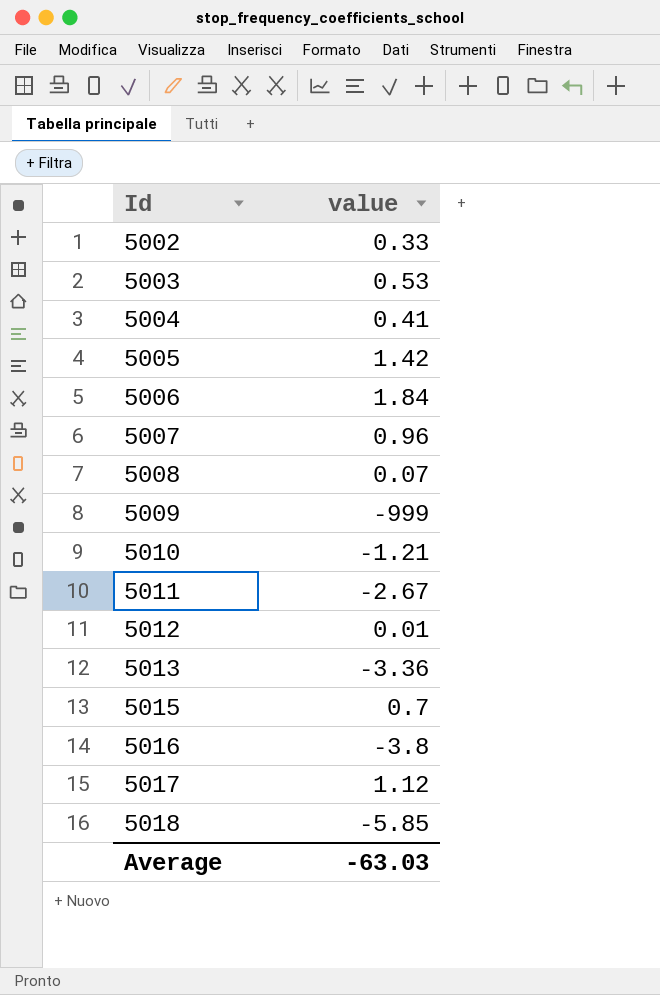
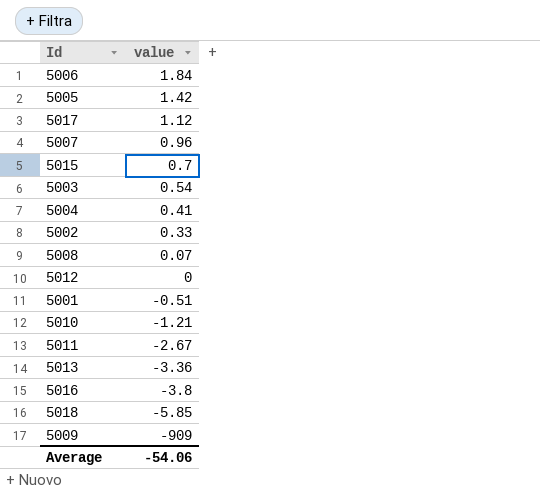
row order: Id ascending -> value descending
5003 | value: 0.53 -> 0.54
5012 | value: 0.01 -> 0
row 5001: none -> -0.51
5009 | value: -999 -> -909
Average | value: -63.03 -> -54.06

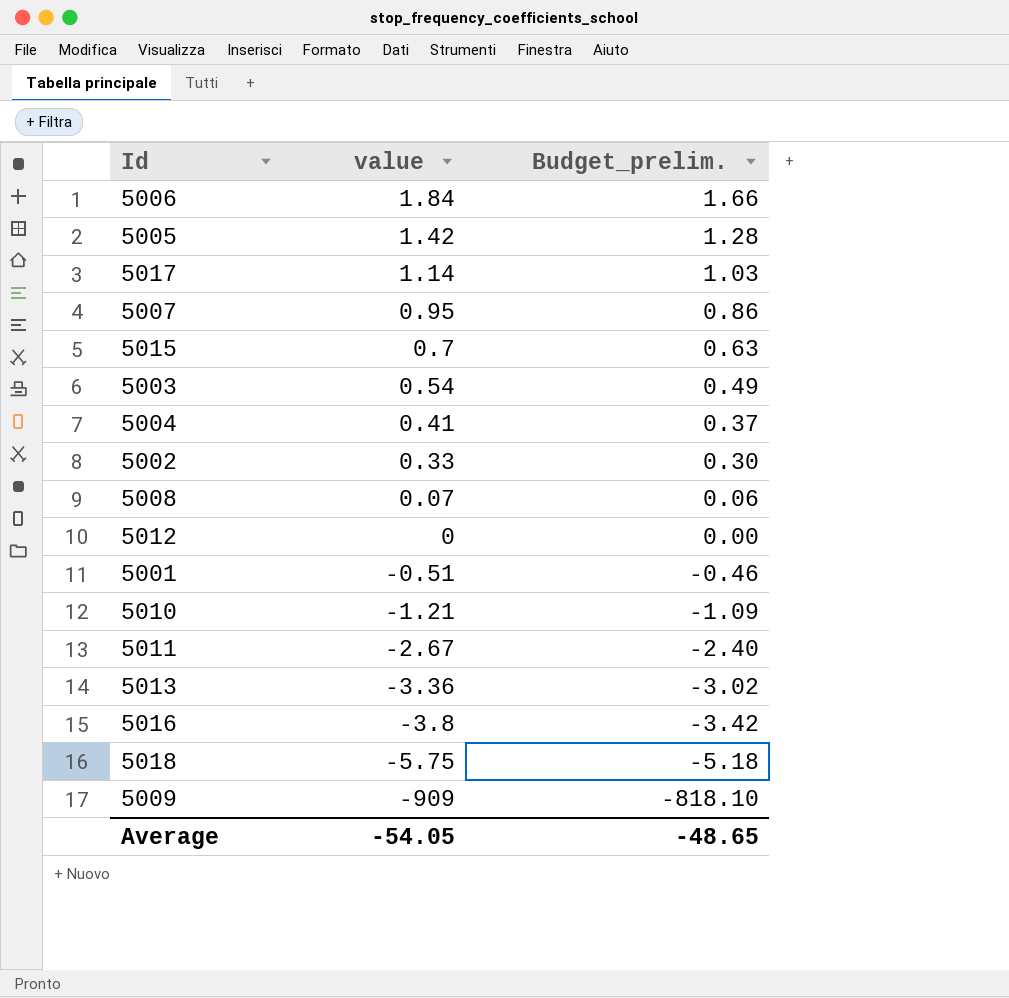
column Budget_prelim. | formula: none -> [value] * 0.9
5017 | value: 1.12 -> 1.14
5007 | value: 0.96 -> 0.95
5018 | value: -5.85 -> -5.75
Average | value: -54.06 -> -54.05

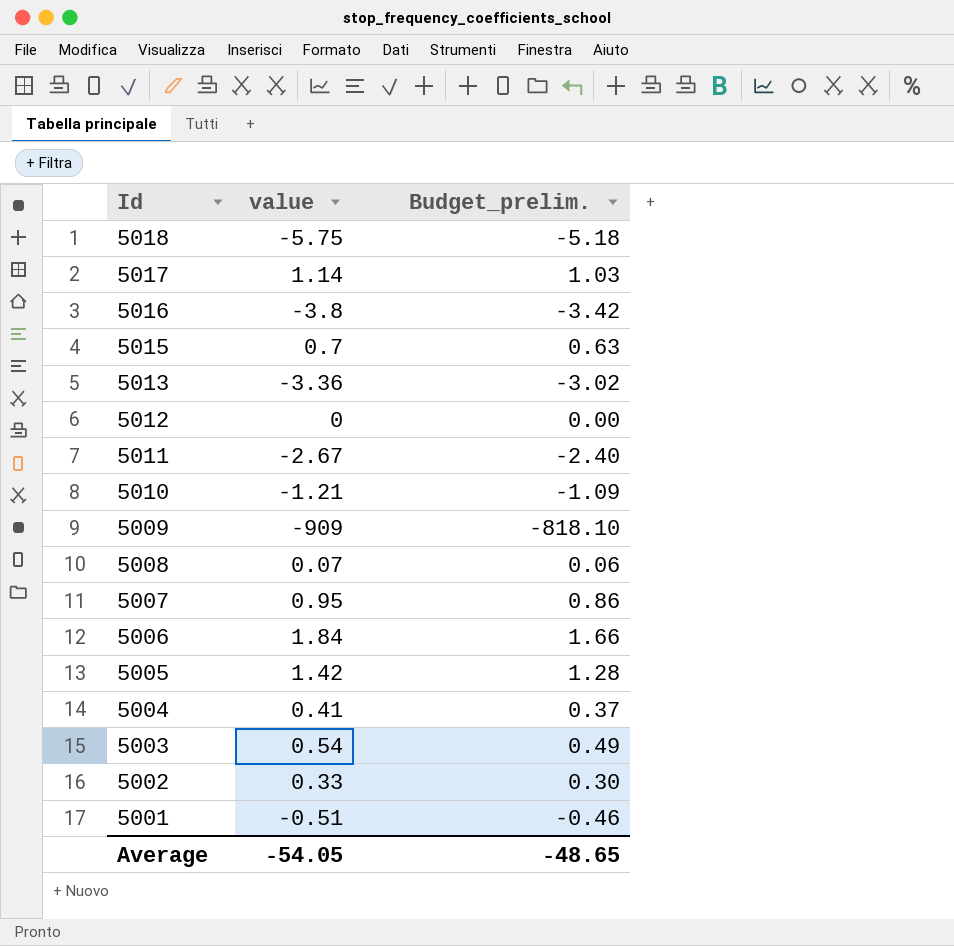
row order: value descending -> Id descending

